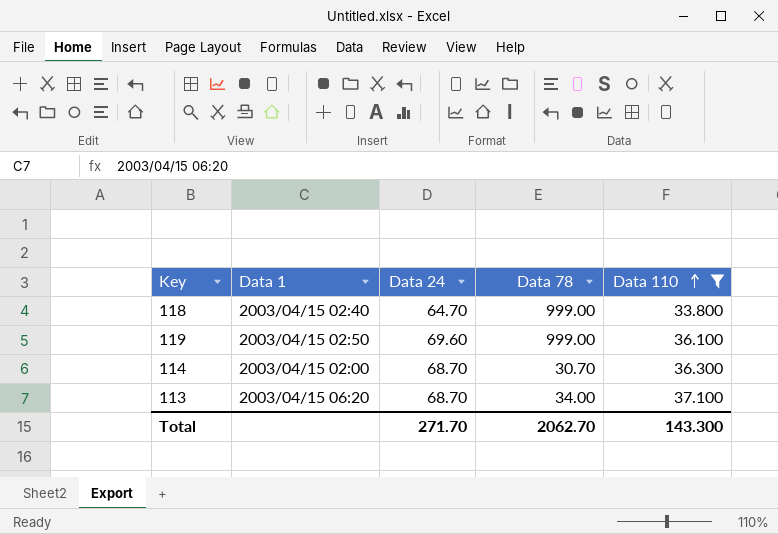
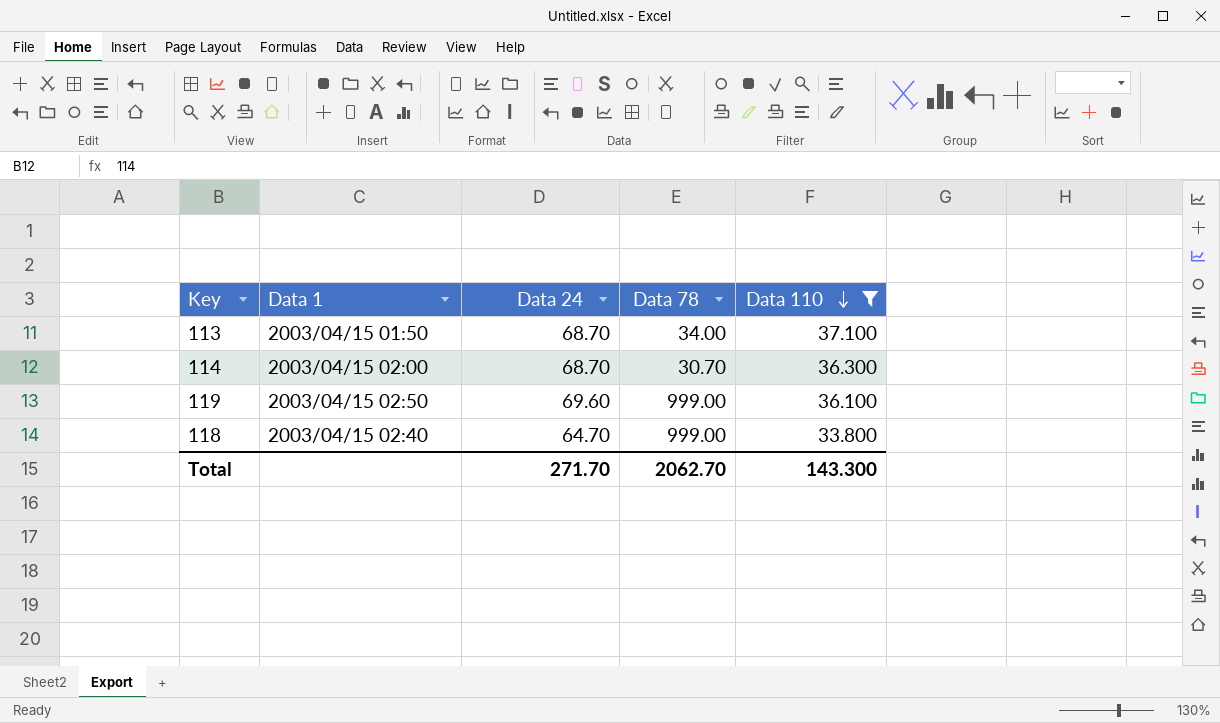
row order: Data 110 ascending -> Data 110 descending
113 | Data 1: 2003/04/15 06:20 -> 2003/04/15 01:50

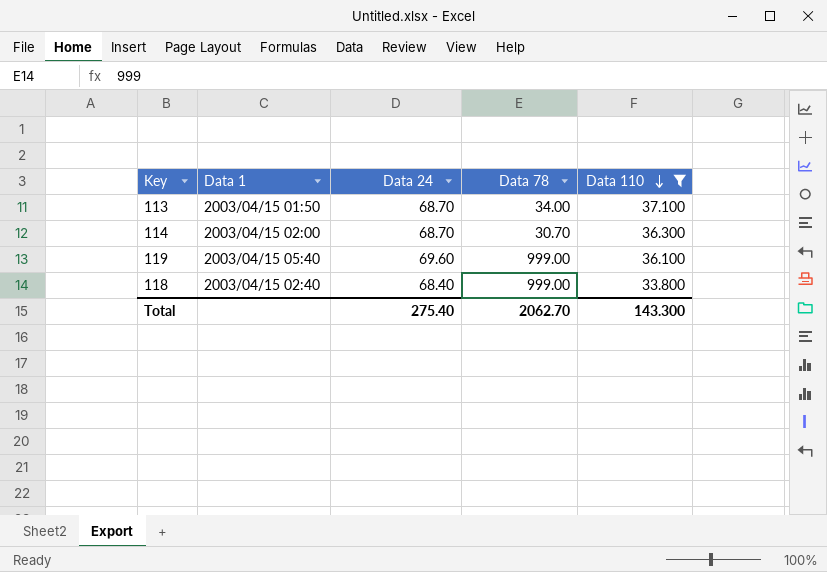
119 | Data 1: 2003/04/15 02:50 -> 2003/04/15 05:40
118 | Data 24: 64.70 -> 68.40
Total | Data 24: 271.70 -> 275.40

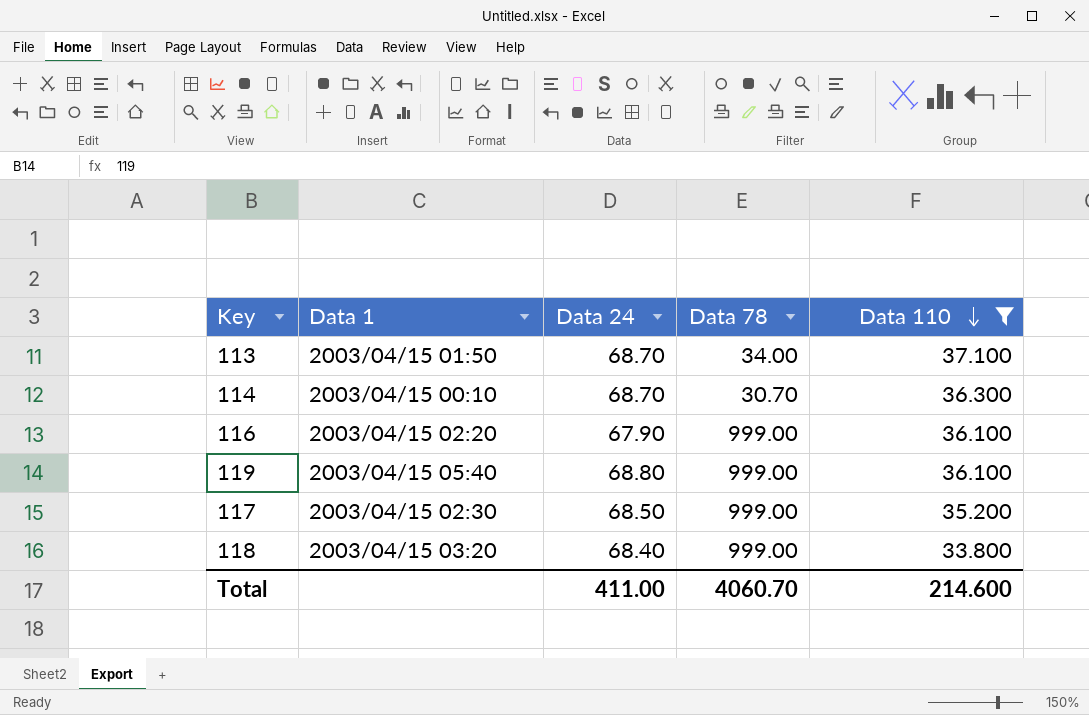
114 | Data 1: 2003/04/15 02:00 -> 2003/04/15 00:10
row 116: none -> 2003/04/15 02:20 | 67.90 | 999.00 | 36.100
119 | Data 24: 69.60 -> 68.80
row 117: none -> 2003/04/15 02:30 | 68.50 | 999.00 | 35.200
118 | Data 1: 2003/04/15 02:40 -> 2003/04/15 03:20
Total | Data 24: 275.40 -> 411.00
Total | Data 78: 2062.70 -> 4060.70
Total | Data 110: 143.300 -> 214.600

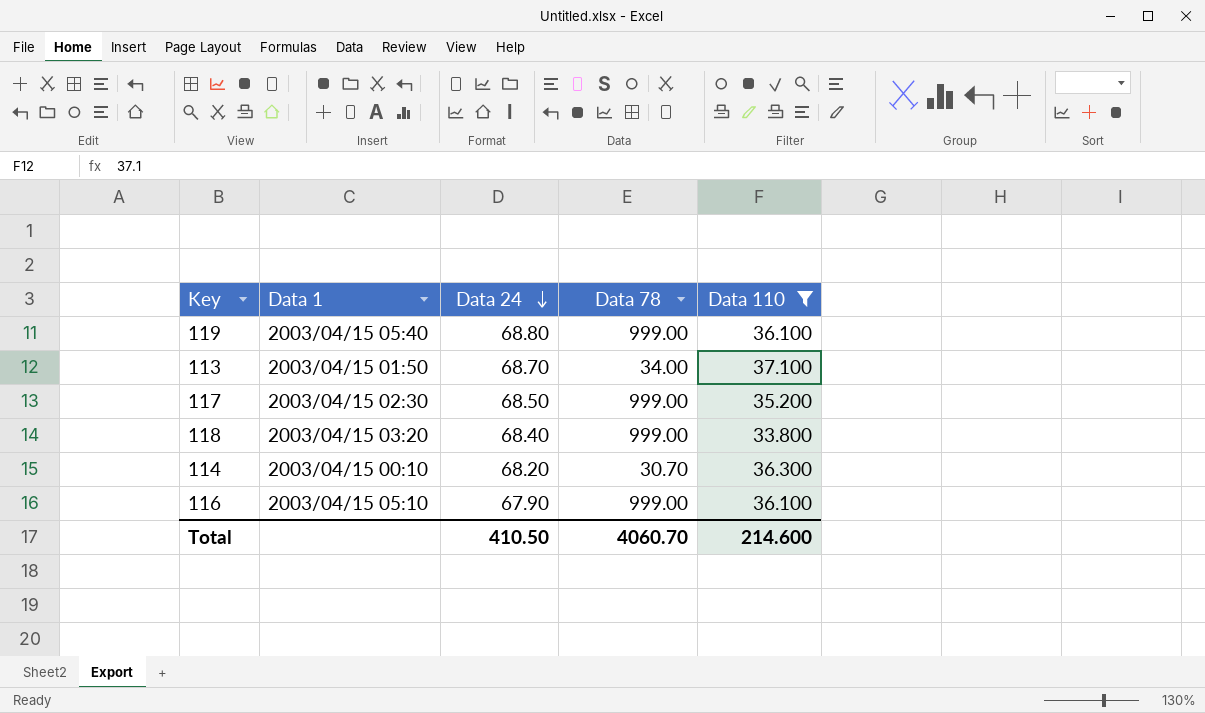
row order: Data 110 descending -> Data 24 descending
114 | Data 24: 68.70 -> 68.20
116 | Data 1: 2003/04/15 02:20 -> 2003/04/15 05:10
Total | Data 24: 411.00 -> 410.50

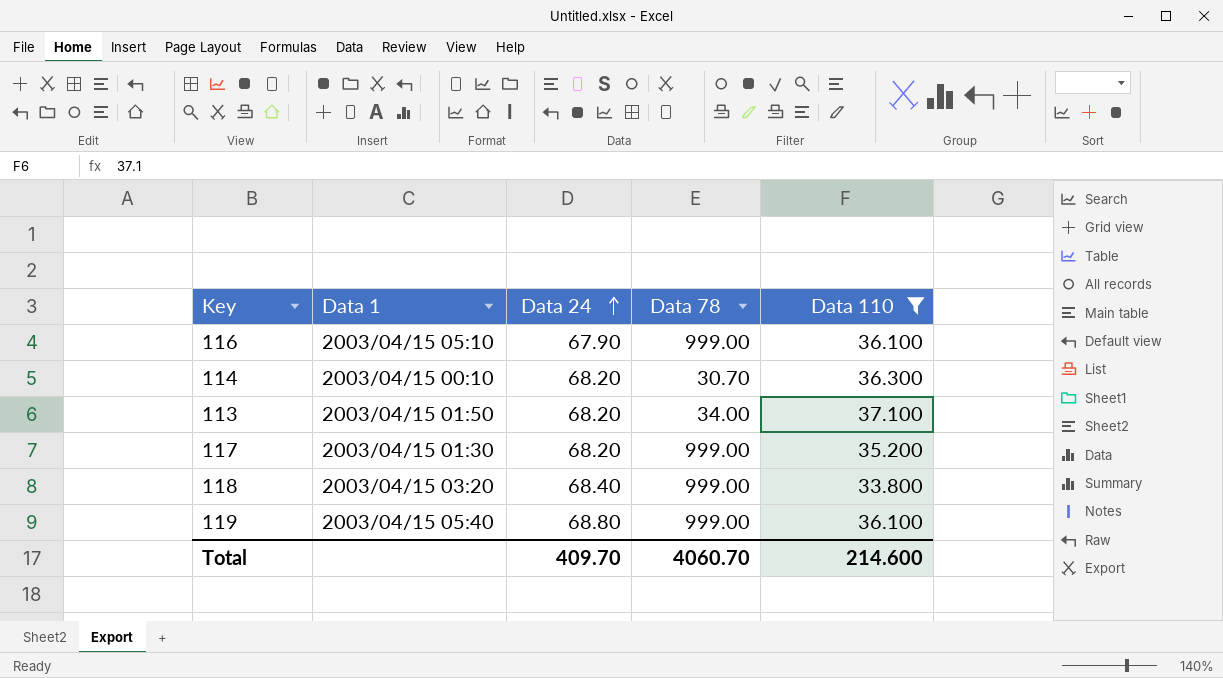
row order: Data 24 descending -> Data 24 ascending
113 | Data 24: 68.70 -> 68.20
117 | Data 1: 2003/04/15 02:30 -> 2003/04/15 01:30
117 | Data 24: 68.50 -> 68.20
Total | Data 24: 410.50 -> 409.70

